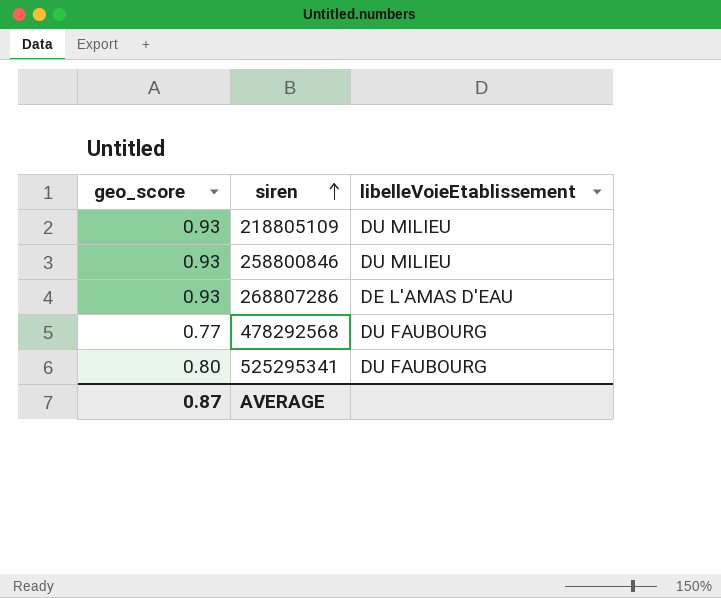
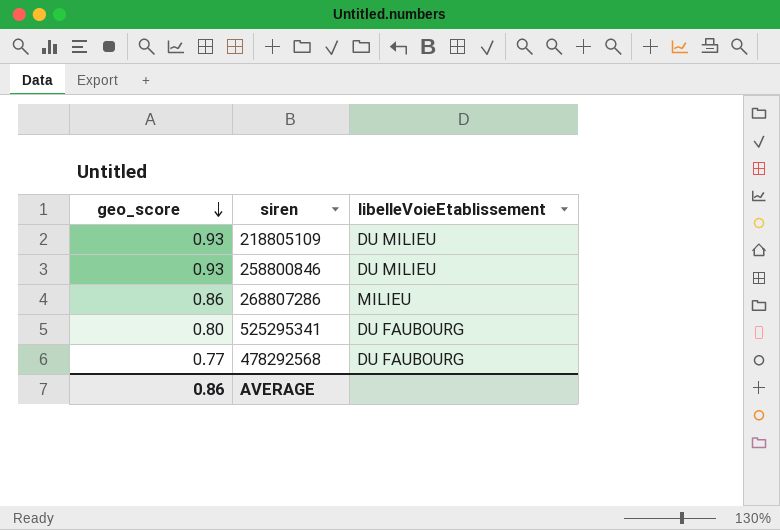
row order: siren ascending -> geo_score descending
268807286 | geo_score: 0.93 -> 0.86
268807286 | libelleVoieEtablissement: DE L'AMAS D'EAU -> MILIEU
AVERAGE | geo_score: 0.87 -> 0.86

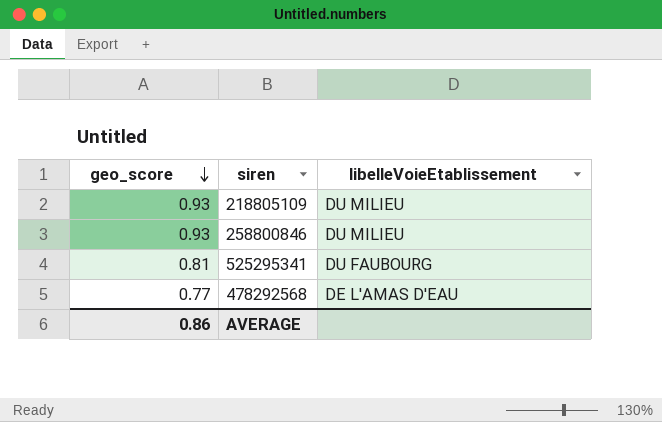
row 268807286: 0.86 | MILIEU -> none
525295341 | geo_score: 0.80 -> 0.81
478292568 | libelleVoieEtablissement: DU FAUBOURG -> DE L'AMAS D'EAU

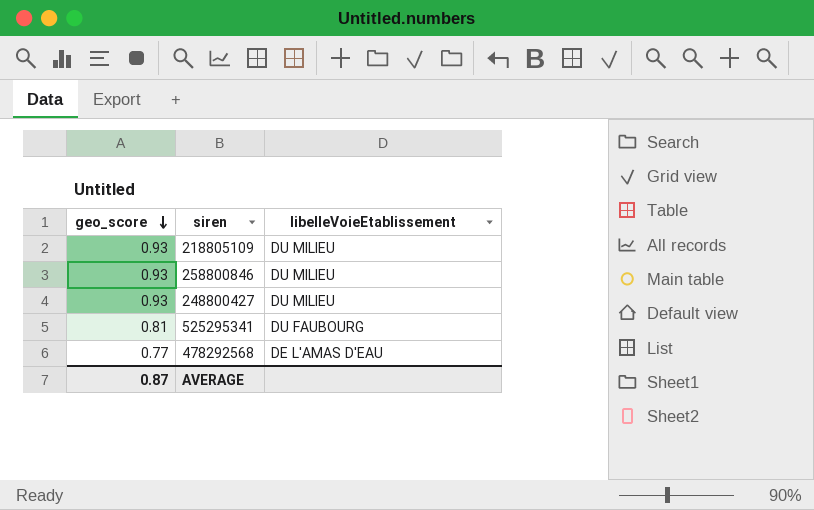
row 248800427: none -> 0.93 | DU MILIEU
AVERAGE | geo_score: 0.86 -> 0.87

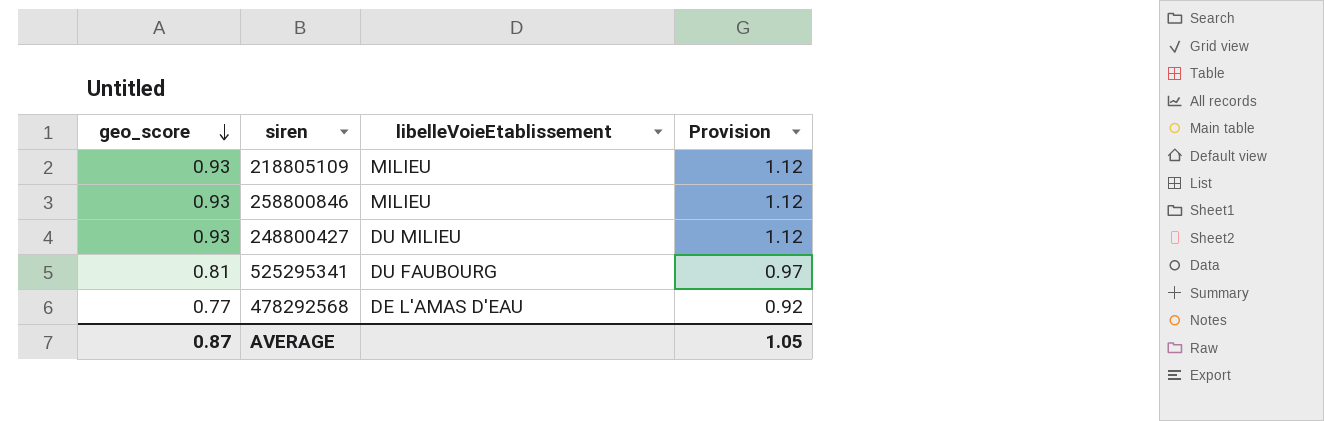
column Provision | formula: none -> [geo_score] * 1.2
218805109 | libelleVoieEtablissement: DU MILIEU -> MILIEU
258800846 | libelleVoieEtablissement: DU MILIEU -> MILIEU

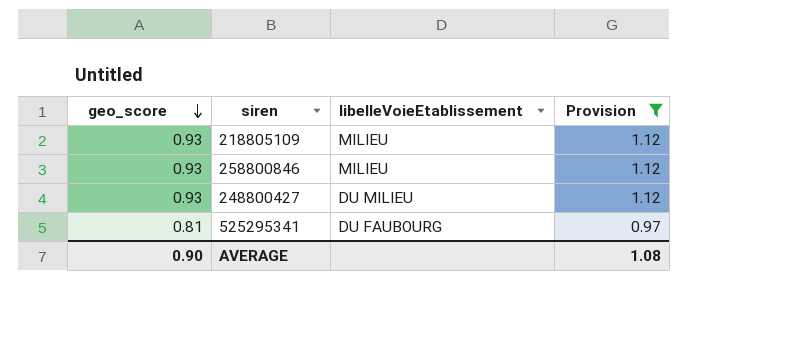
filter: none -> Provision != 0.92
AVERAGE | geo_score: 0.87 -> 0.90
AVERAGE | Provision: 1.05 -> 1.08

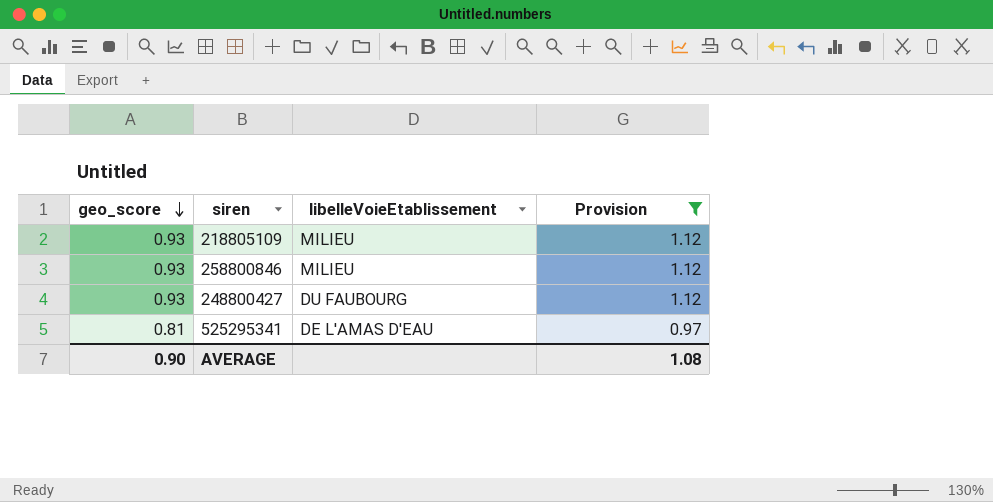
248800427 | libelleVoieEtablissement: DU MILIEU -> DU FAUBOURG
525295341 | libelleVoieEtablissement: DU FAUBOURG -> DE L'AMAS D'EAU

